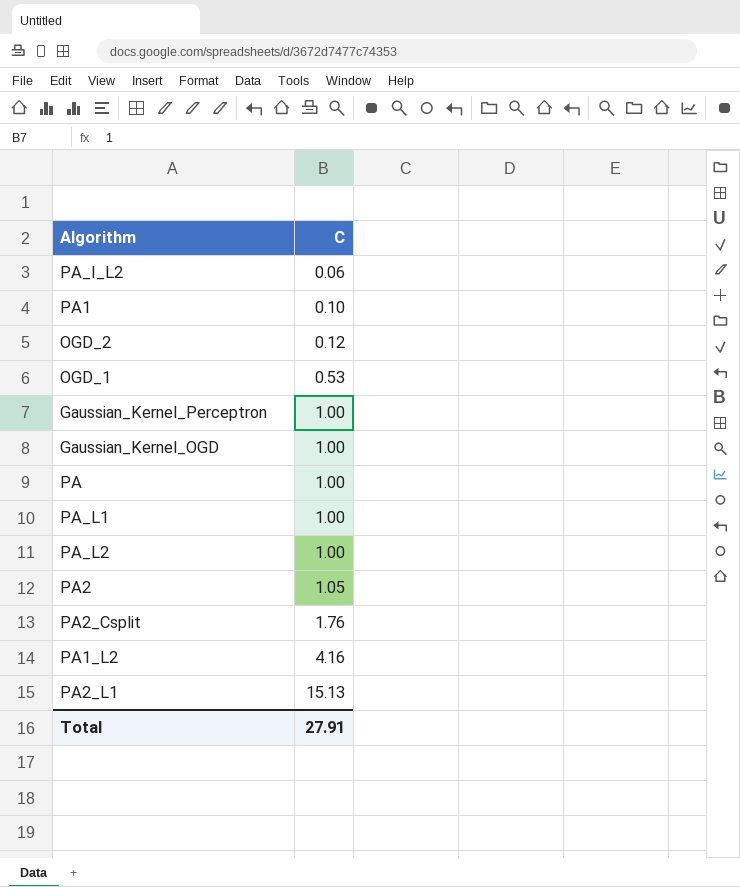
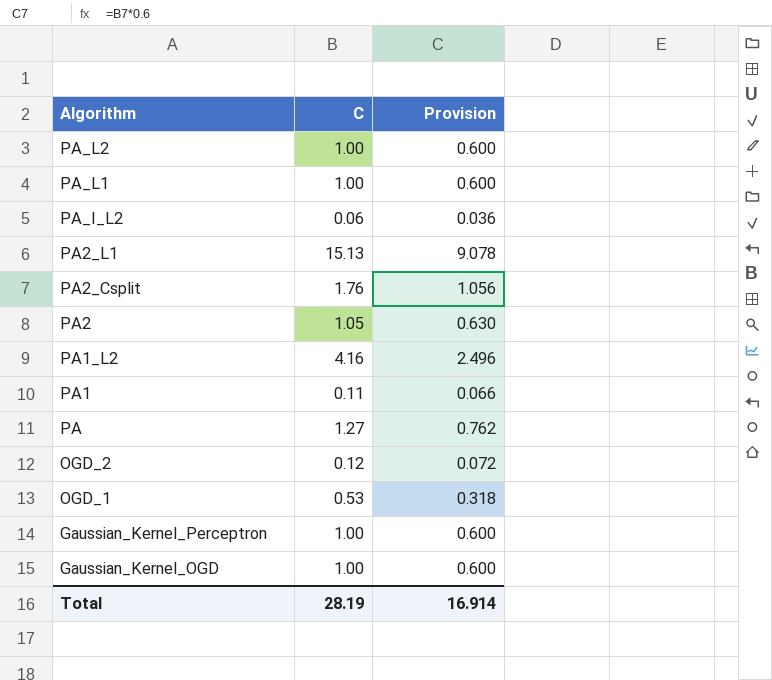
row order: C ascending -> Algorithm descending
column Provision | formula: none -> [C] * 0.6
PA1 | C: 0.10 -> 0.11
PA | C: 1.00 -> 1.27
Total | C: 27.91 -> 28.19

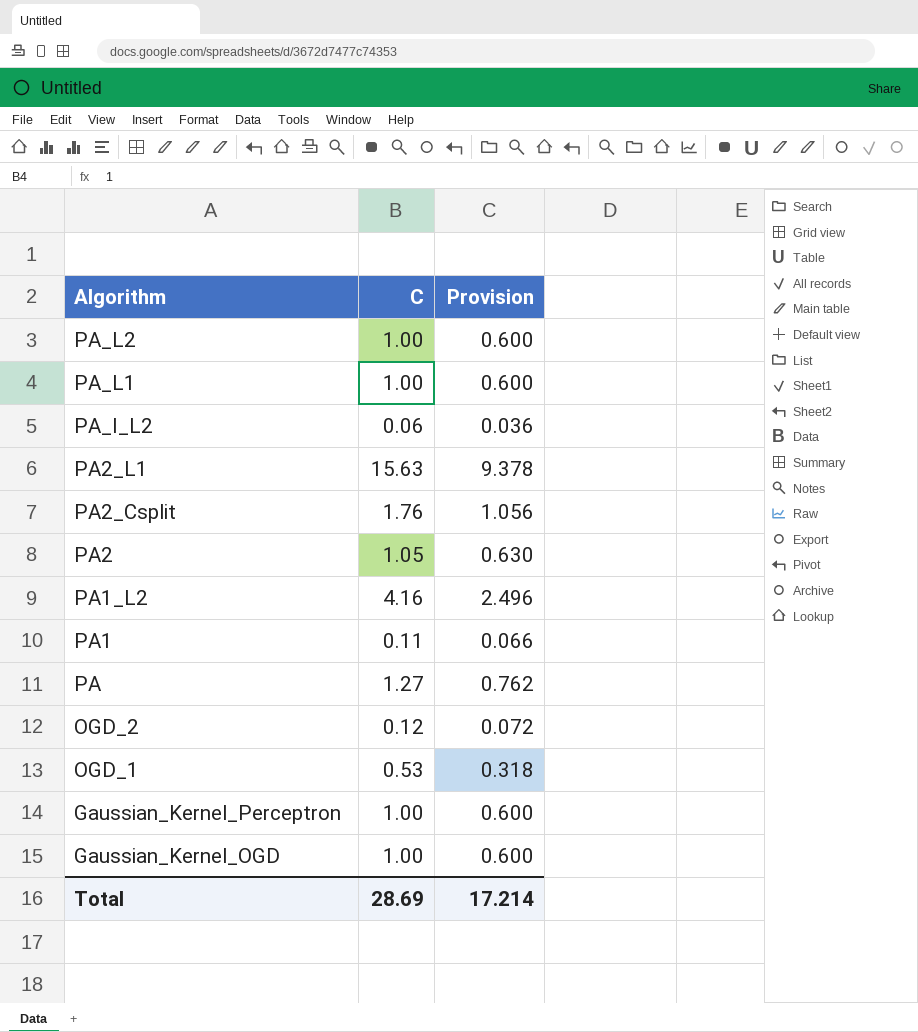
PA2_L1 | C: 15.13 -> 15.63
PA2_L1 | Provision: 9.078 -> 9.378
Total | C: 28.19 -> 28.69
Total | Provision: 16.914 -> 17.214

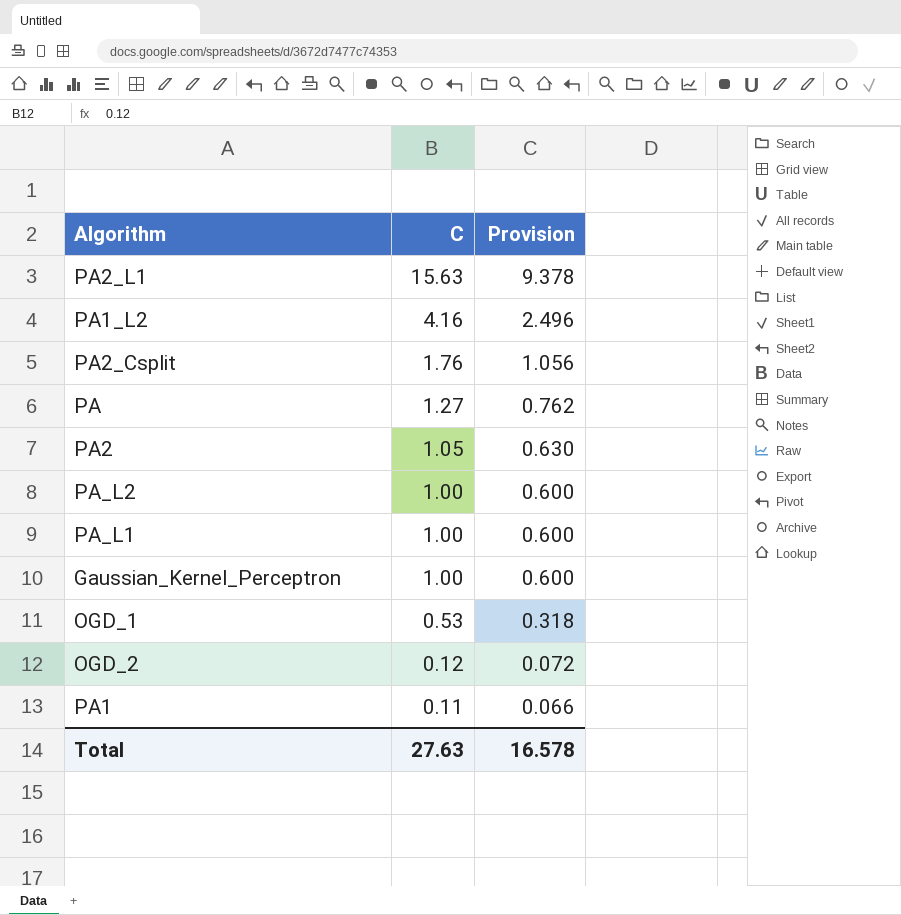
row order: Algorithm descending -> C descending
row PA_I_L2: 0.06 | 0.036 -> none
row Gaussian_Kernel_OGD: 1.00 | 0.600 -> none
Total | C: 28.69 -> 27.63
Total | Provision: 17.214 -> 16.578

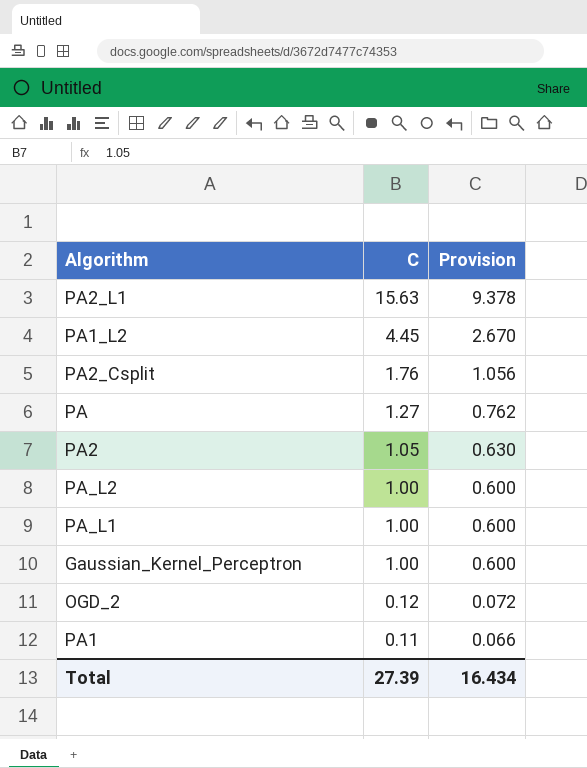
row OGD_1: 0.53 | 0.318 -> none
PA1_L2 | C: 4.16 -> 4.45
PA1_L2 | Provision: 2.496 -> 2.670
Total | C: 27.63 -> 27.39
Total | Provision: 16.578 -> 16.434

